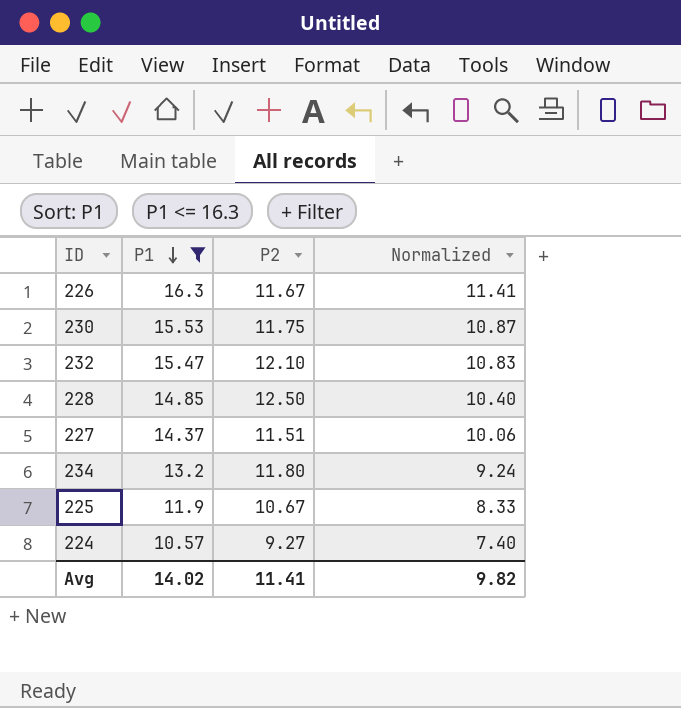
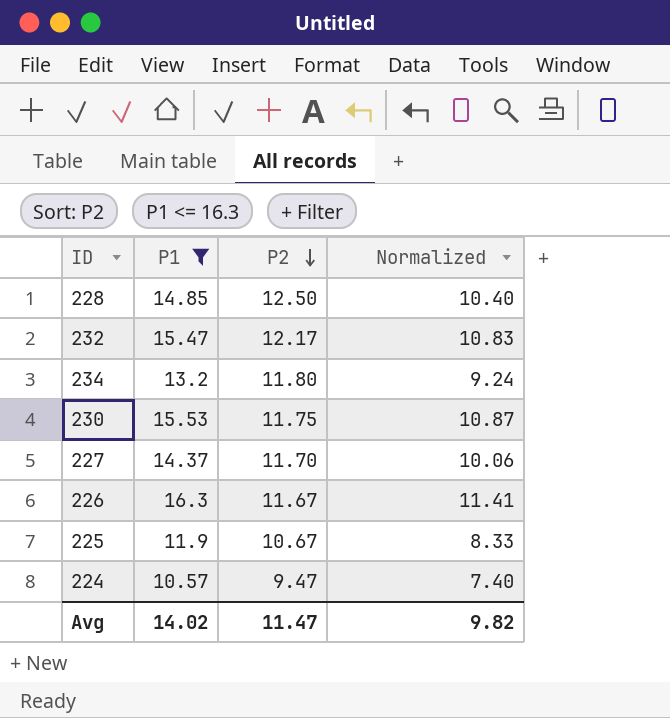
row order: P1 descending -> P2 descending
232 | P2: 12.10 -> 12.17
227 | P2: 11.51 -> 11.70
224 | P2: 9.27 -> 9.47
Avg | P2: 11.41 -> 11.47

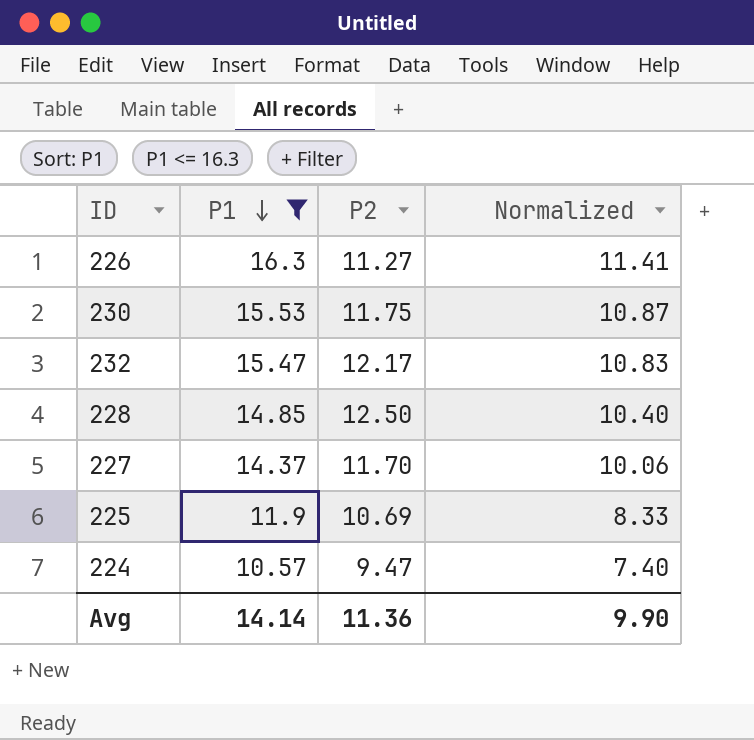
row order: P2 descending -> P1 descending
row 234: 13.2 | 11.80 | 9.24 -> none
226 | P2: 11.67 -> 11.27
225 | P2: 10.67 -> 10.69
Avg | P1: 14.02 -> 14.14
Avg | P2: 11.47 -> 11.36
Avg | Normalized: 9.82 -> 9.90

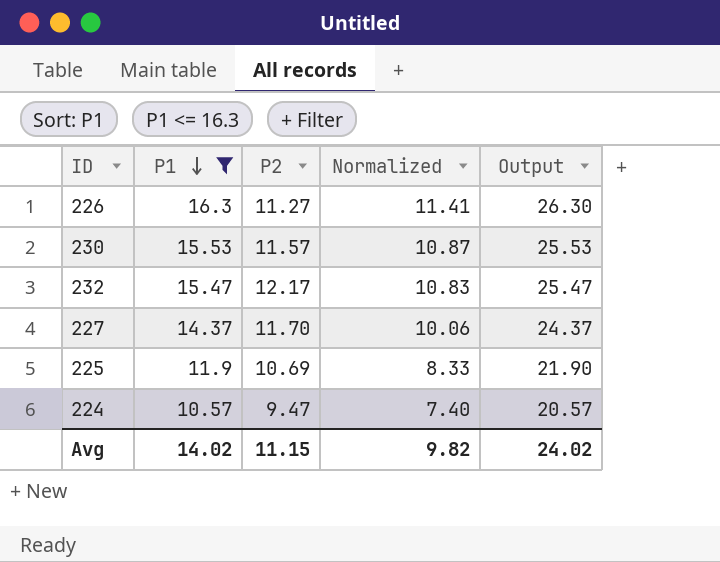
column Output | formula: none -> [P1] + 10
row 228: 14.85 | 12.50 | 10.40 -> none
230 | P2: 11.75 -> 11.57
Avg | P1: 14.14 -> 14.02
Avg | P2: 11.36 -> 11.15
Avg | Normalized: 9.90 -> 9.82

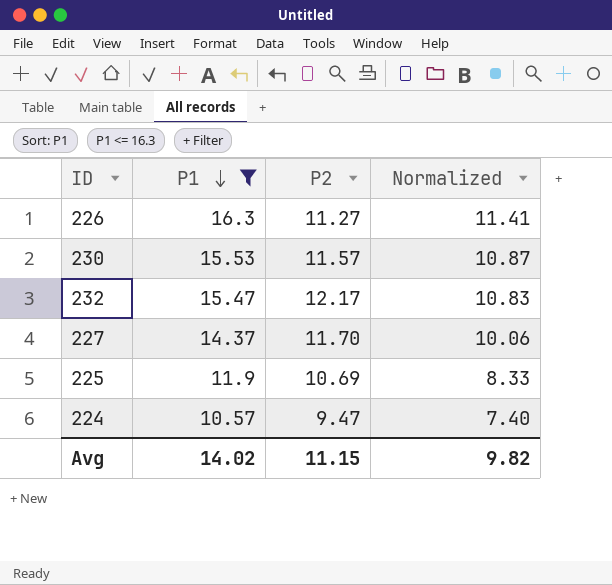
column Output | formula: [P1] + 10 -> none

